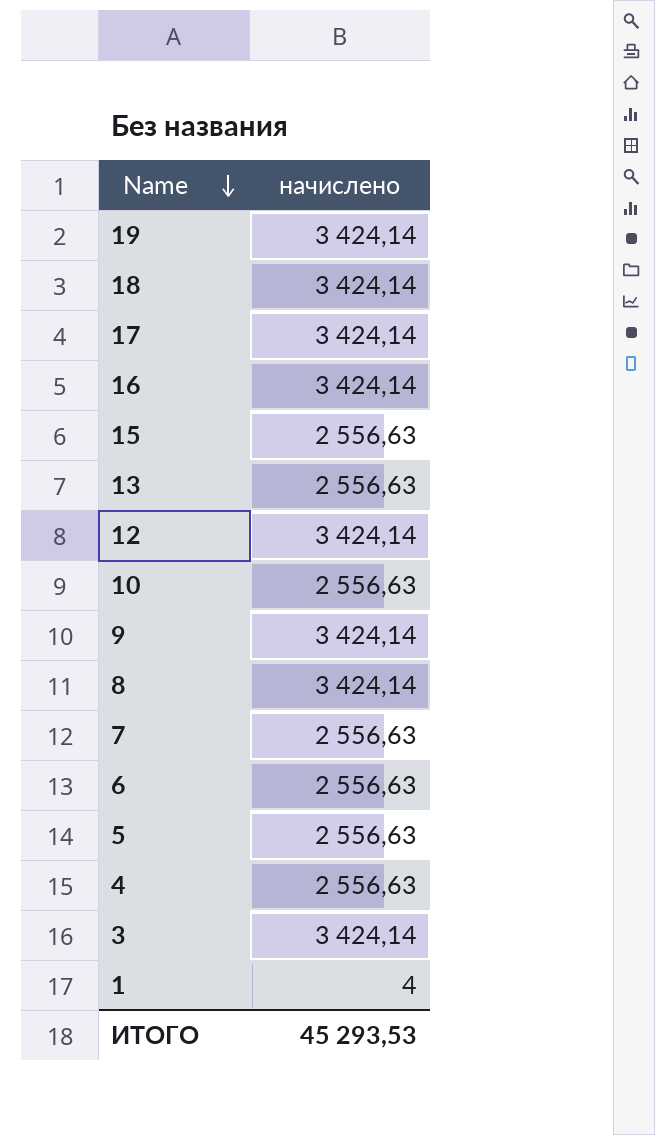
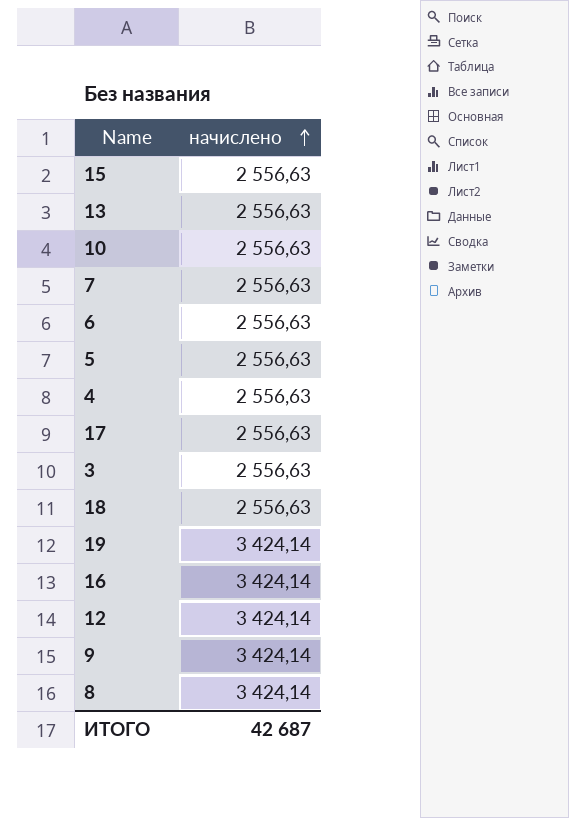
row order: Name descending -> начислено ascending
row 1: 4 -> none
17 | начислено: 3 424,14 -> 2 556,63
3 | начислено: 3 424,14 -> 2 556,63
18 | начислено: 3 424,14 -> 2 556,63
ИТОГО | начислено: 45 293,53 -> 42 687

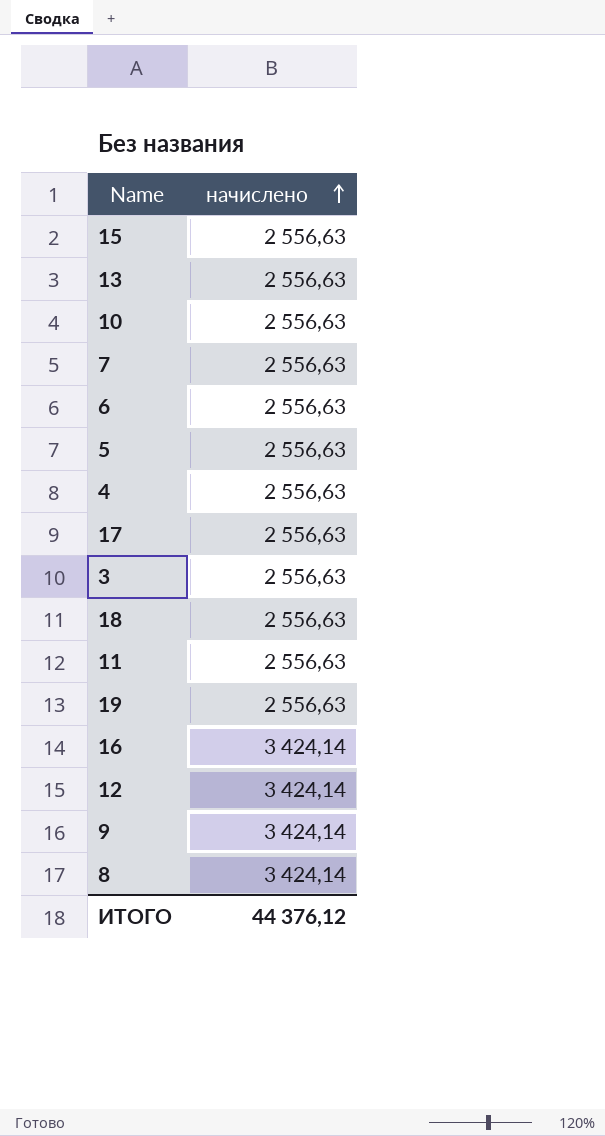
row 11: none -> 2 556,63
19 | начислено: 3 424,14 -> 2 556,63
ИТОГО | начислено: 42 687 -> 44 376,12

